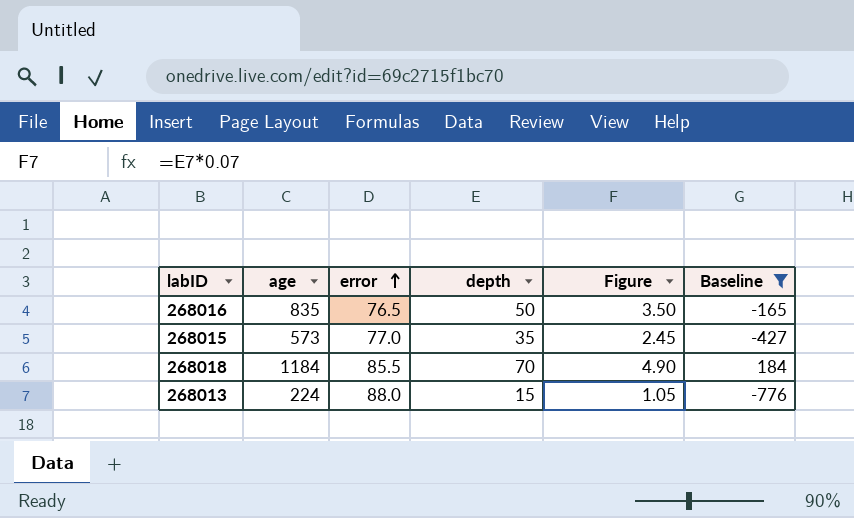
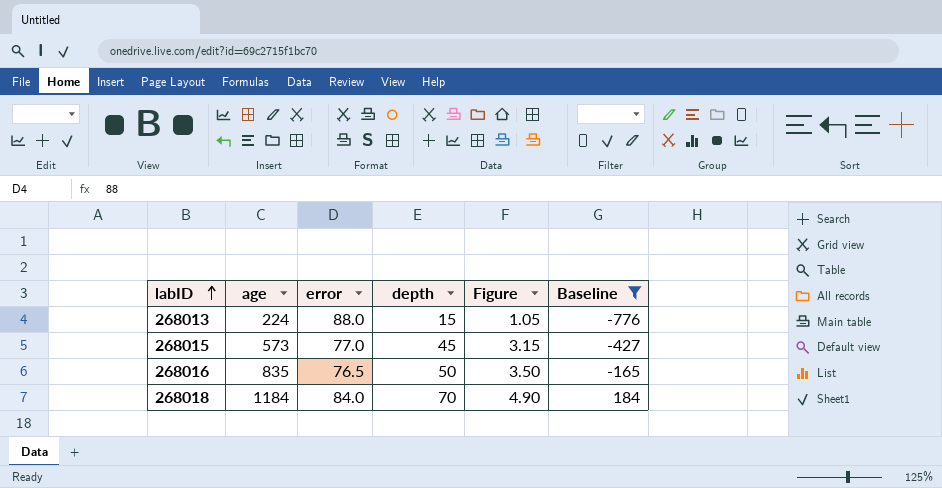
row order: error ascending -> labID ascending
268015 | depth: 35 -> 45
268015 | Figure: 2.45 -> 3.15
268018 | error: 85.5 -> 84.0

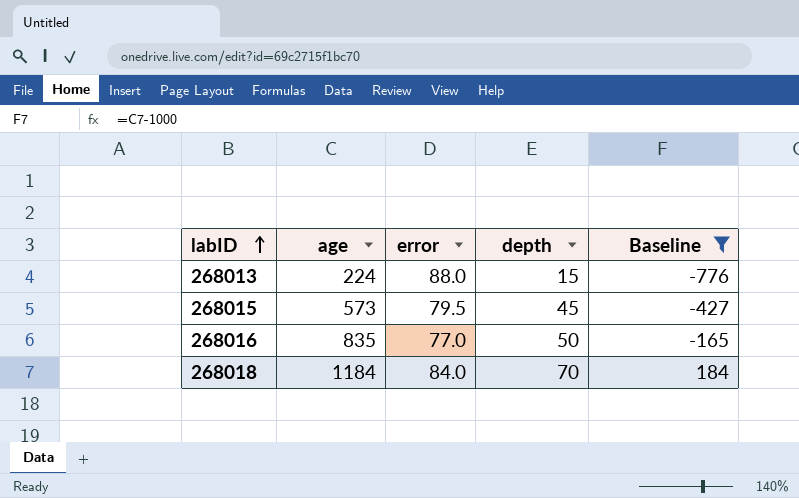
column Figure | formula: [depth] * 0.07 -> none
268015 | error: 77.0 -> 79.5
268016 | error: 76.5 -> 77.0

